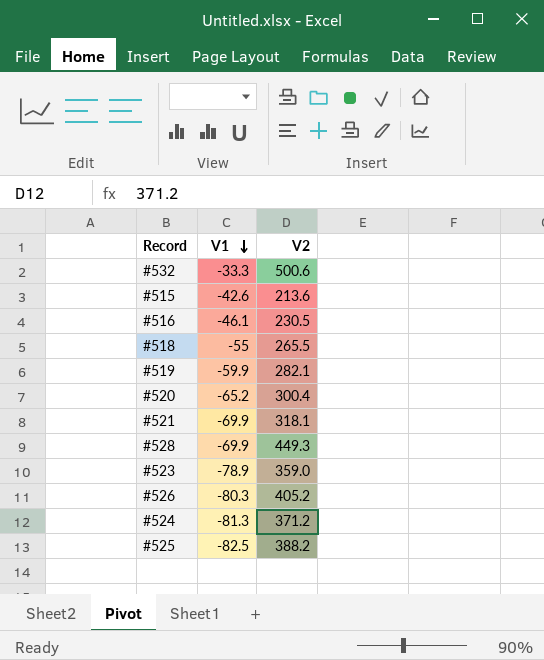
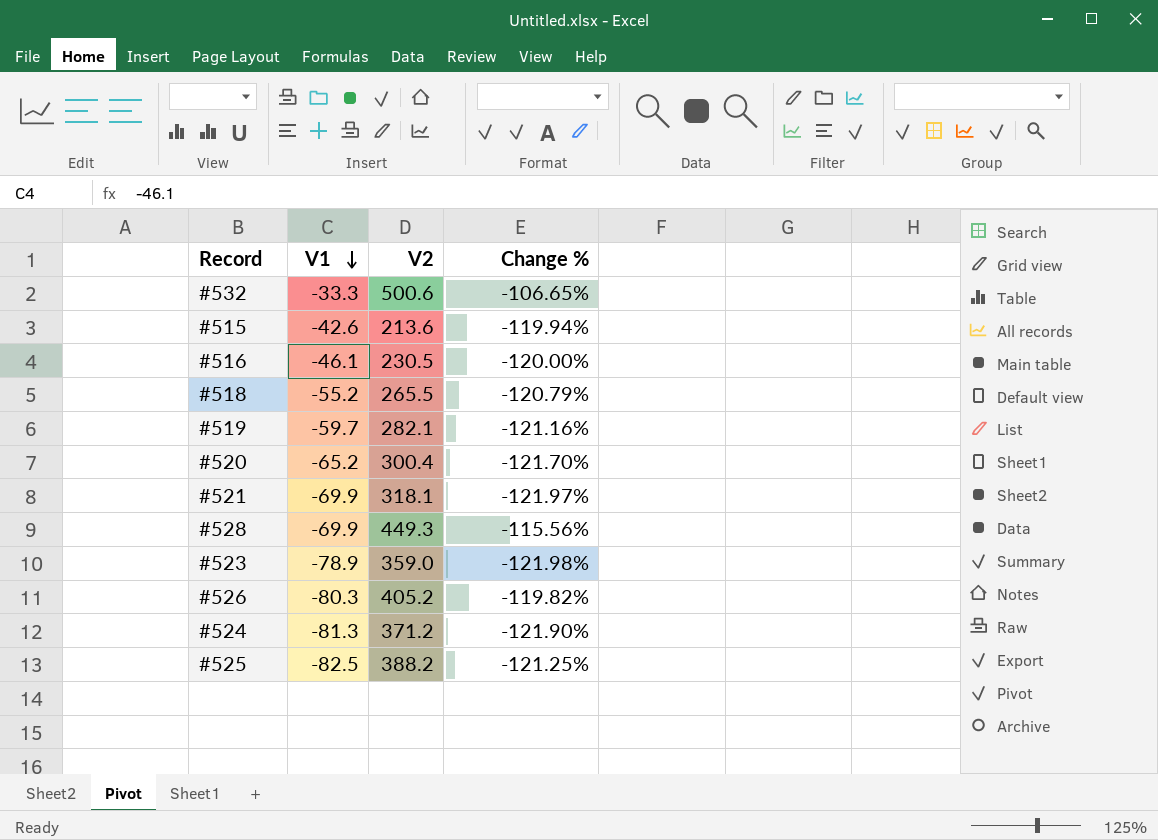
column Change % | formula: none -> ([V1] - [V2]) / [V2]
#518 | V1: -55 -> -55.2
#519 | V1: -59.9 -> -59.7

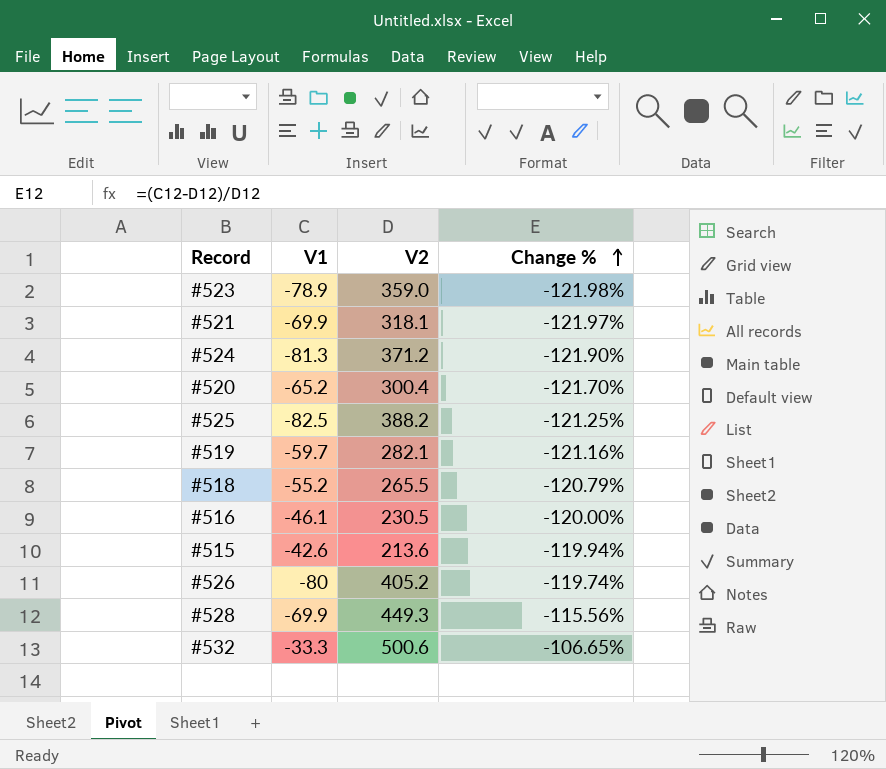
row order: V1 descending -> Change % ascending
#526 | V1: -80.3 -> -80
#526 | Change %: -119.82% -> -119.74%

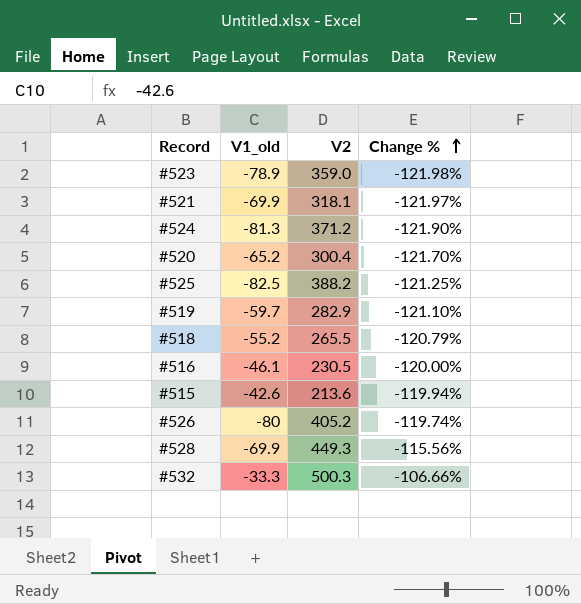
column name: V1 -> V1_old
#519 | V2: 282.1 -> 282.9
#519 | Change %: -121.16% -> -121.10%
#532 | V2: 500.6 -> 500.3
#532 | Change %: -106.65% -> -106.66%

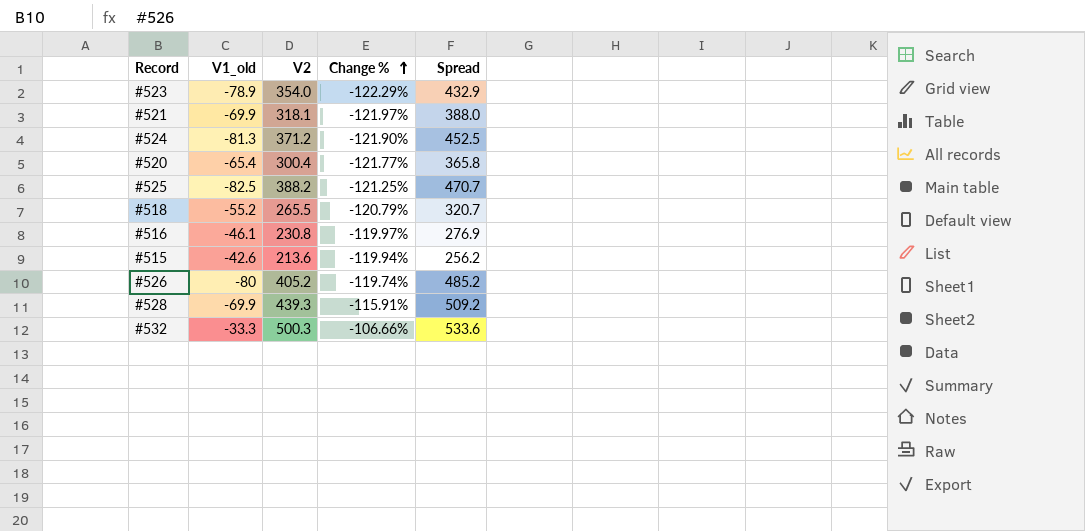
column Spread | formula: none -> [V2] - [V1_old]
row #519: -59.7 | 282.9 | -121.10% -> none
#523 | V2: 359.0 -> 354.0
#523 | Change %: -121.98% -> -122.29%
#520 | V1_old: -65.2 -> -65.4
#520 | Change %: -121.70% -> -121.77%
#516 | V2: 230.5 -> 230.8
#516 | Change %: -120.00% -> -119.97%
#528 | V2: 449.3 -> 439.3
#528 | Change %: -115.56% -> -115.91%

